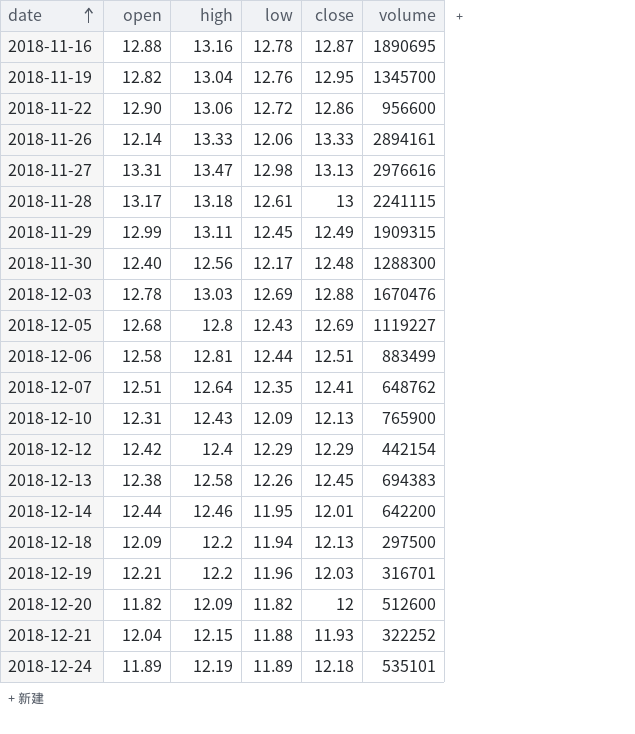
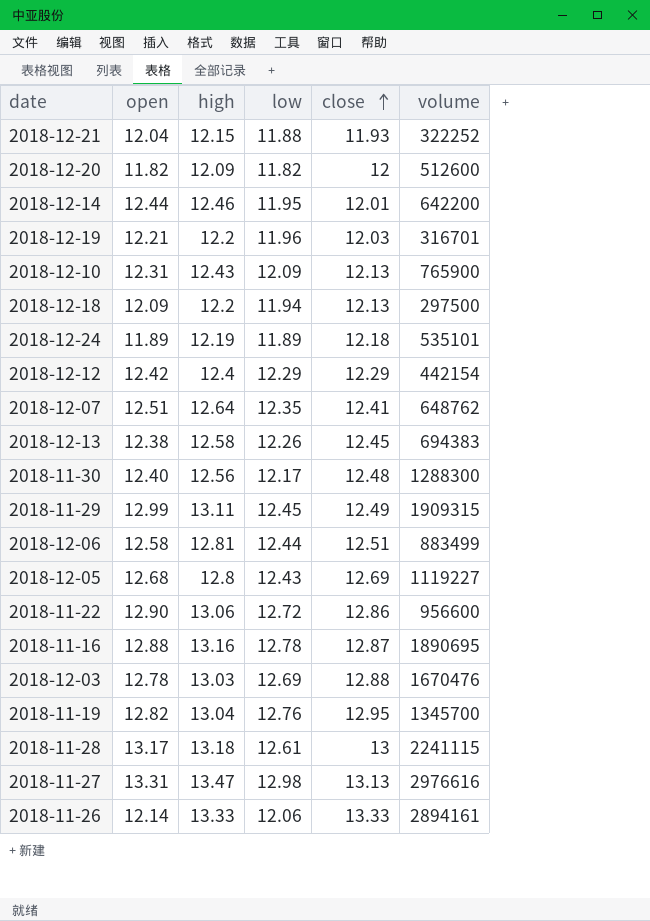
row order: date ascending -> close ascending

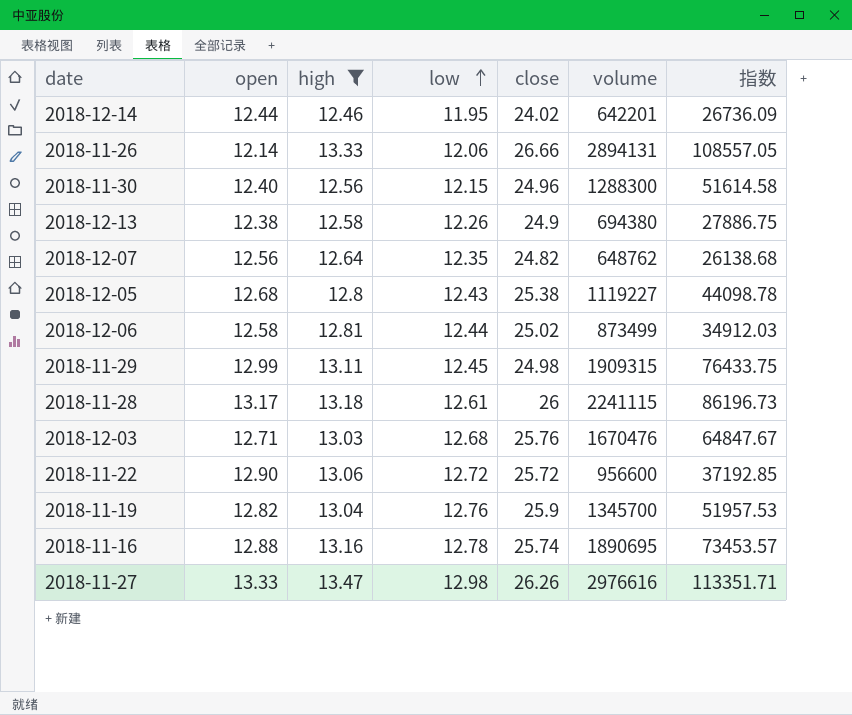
filter: none -> high >= 12.46
row order: close ascending -> low ascending
column 指数 | formula: none -> [volume] / [close]
2018-12-14 | close: 12.01 -> 24.02
2018-12-14 | volume: 642200 -> 642201
2018-11-26 | close: 13.33 -> 26.66
2018-11-26 | volume: 2894161 -> 2894131
2018-11-30 | low: 12.17 -> 12.15
2018-11-30 | close: 12.48 -> 24.96
2018-12-13 | close: 12.45 -> 24.9
2018-12-13 | volume: 694383 -> 694380
2018-12-07 | open: 12.51 -> 12.56
2018-12-07 | close: 12.41 -> 24.82
2018-12-05 | close: 12.69 -> 25.38
2018-12-06 | close: 12.51 -> 25.02
2018-12-06 | volume: 883499 -> 873499
2018-11-29 | close: 12.49 -> 24.98
2018-11-28 | close: 13 -> 26
2018-12-03 | open: 12.78 -> 12.71
2018-12-03 | low: 12.69 -> 12.68
2018-12-03 | close: 12.88 -> 25.76
2018-11-22 | close: 12.86 -> 25.72
2018-11-19 | close: 12.95 -> 25.9
2018-11-16 | close: 12.87 -> 25.74
2018-11-27 | open: 13.31 -> 13.33
2018-11-27 | close: 13.13 -> 26.26

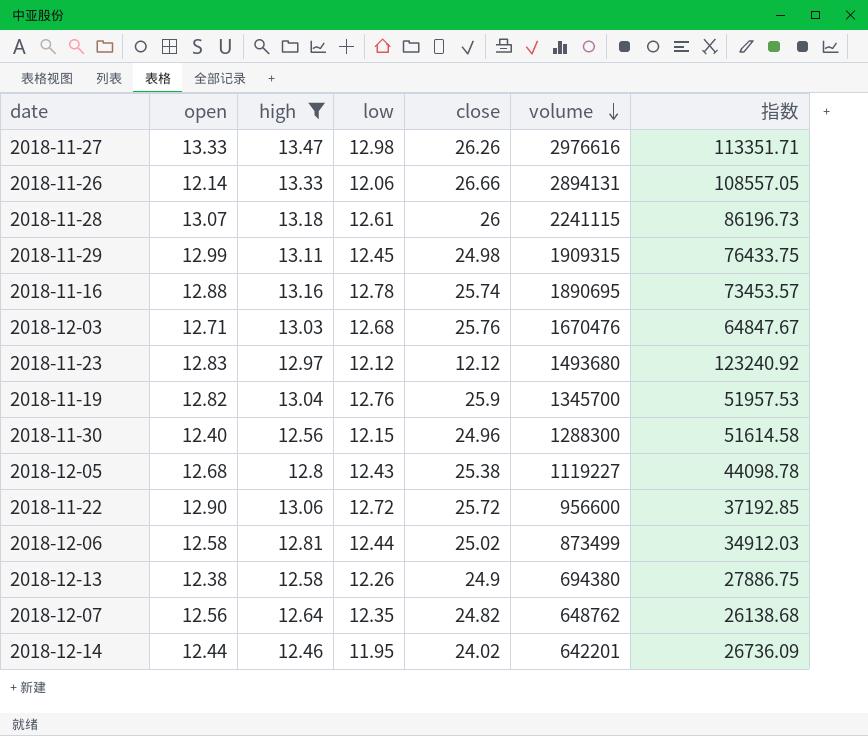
row order: low ascending -> volume descending
2018-11-28 | open: 13.17 -> 13.07
row 2018-11-23: none -> 12.83 | 12.97 | 12.12 | 12.12 | 1493680 | 123240.92

